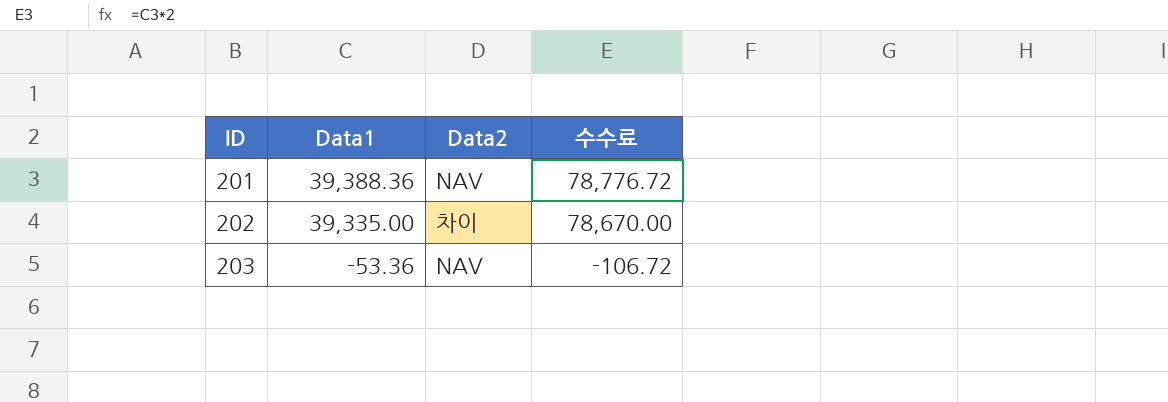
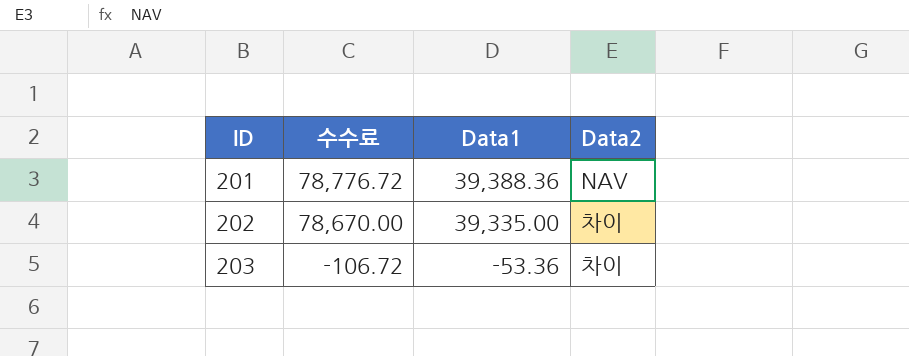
column 수수료 | position: 4 -> 2
203 | Data2: NAV -> 차이

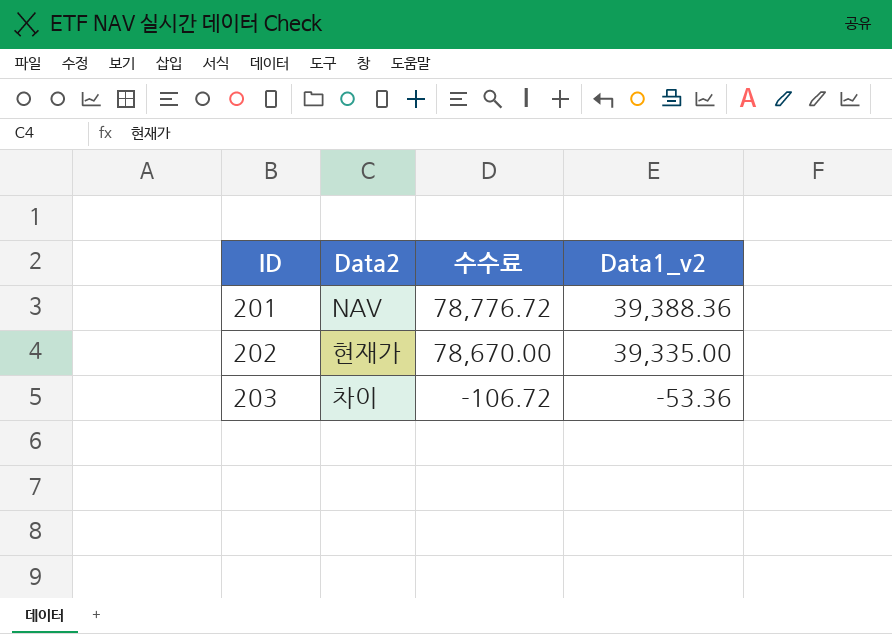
column Data2 | position: 4 -> 2
column name: Data1 -> Data1_v2
202 | Data2: 차이 -> 현재가

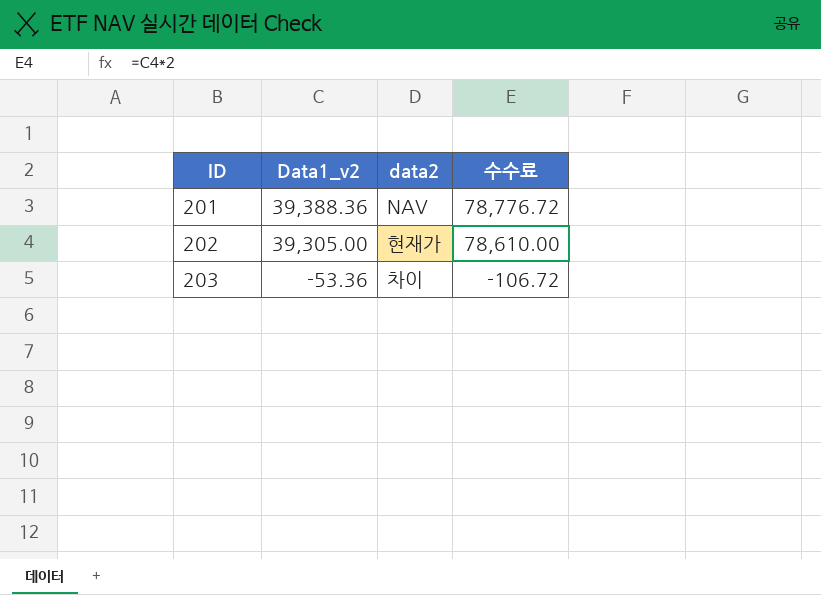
column Data1_v2 | position: 4 -> 2
column name: Data2 -> data2
202 | Data1_v2: 39,335.00 -> 39,305.00
202 | 수수료: 78,670.00 -> 78,610.00

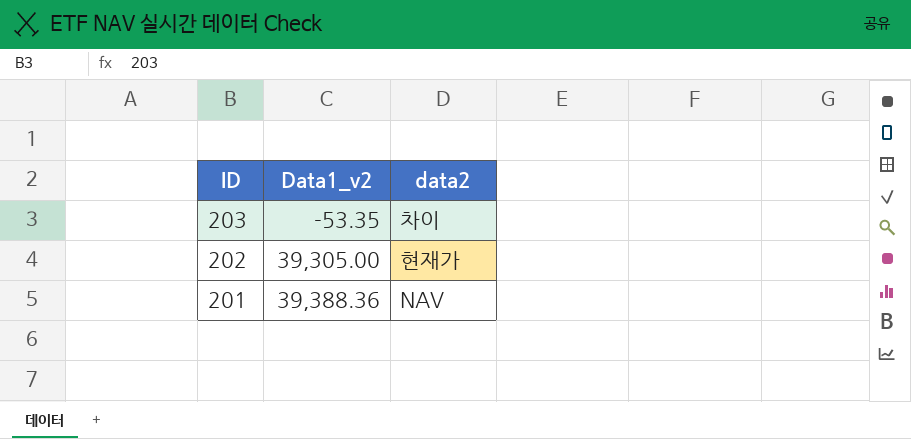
row order: ID ascending -> ID descending
column 수수료 | formula: [Data1_v2] * 2 -> none
203 | Data1_v2: -53.36 -> -53.35

